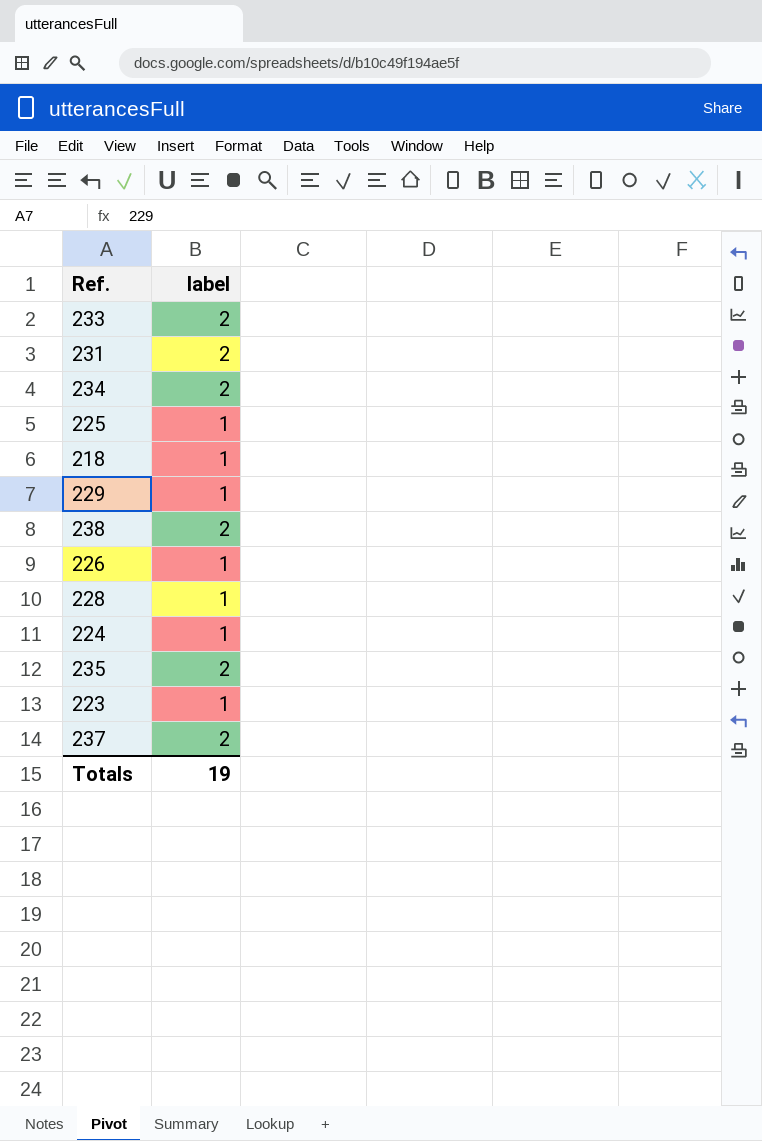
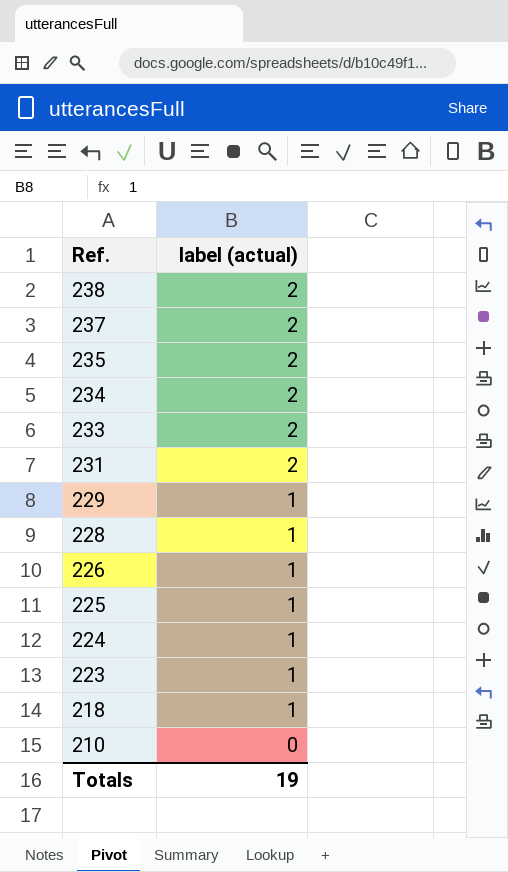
row order: none -> Ref. descending
column name: label -> label (actual)
row 210: none -> 0

